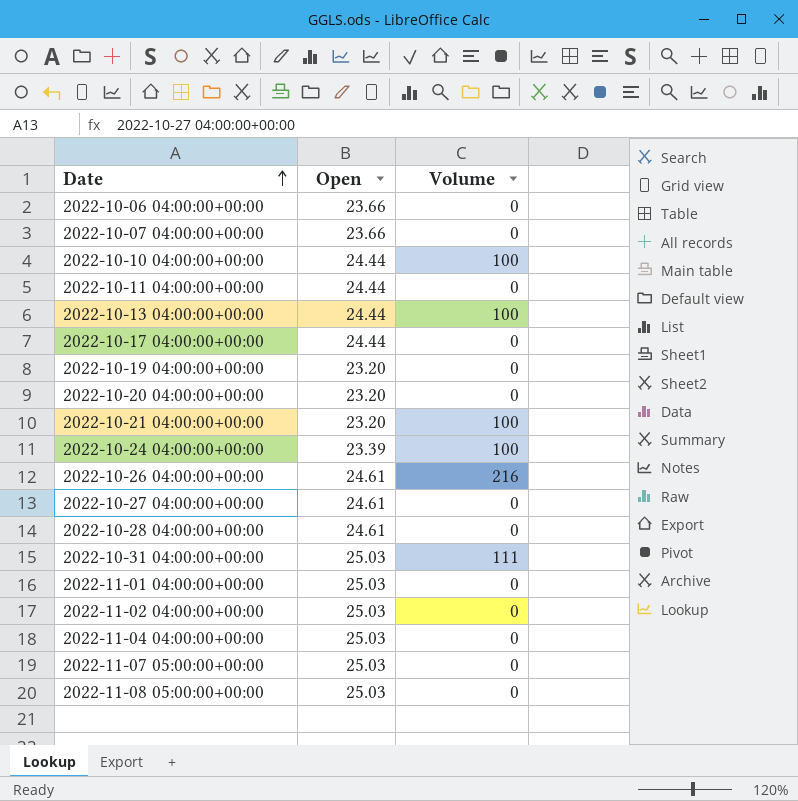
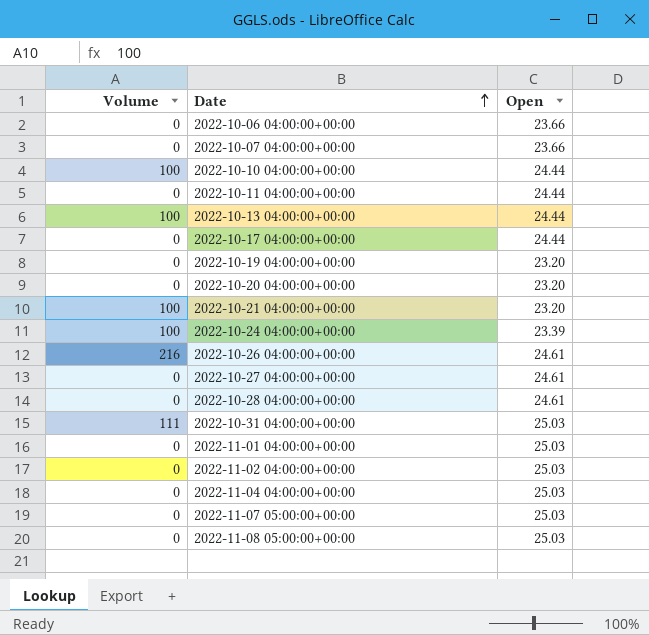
column Volume | position: 3 -> 1

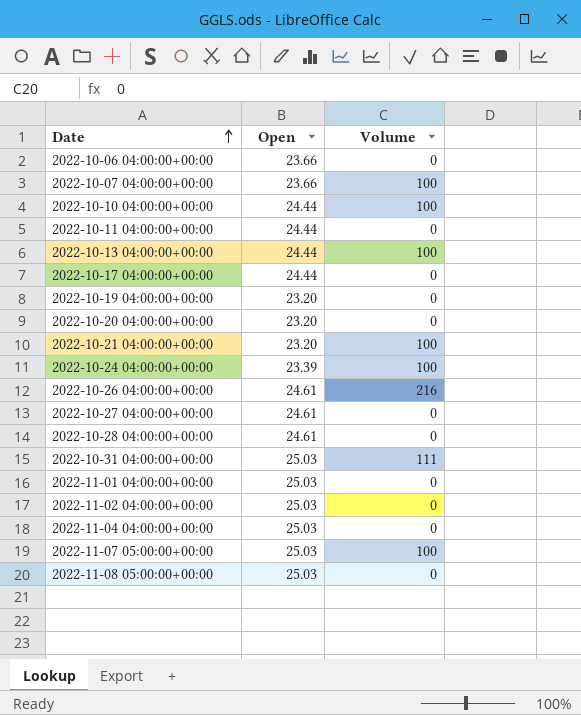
column Volume | position: 1 -> 3
2022-10-07 04:00:00+00:00 | Volume: 0 -> 100
2022-11-07 05:00:00+00:00 | Volume: 0 -> 100

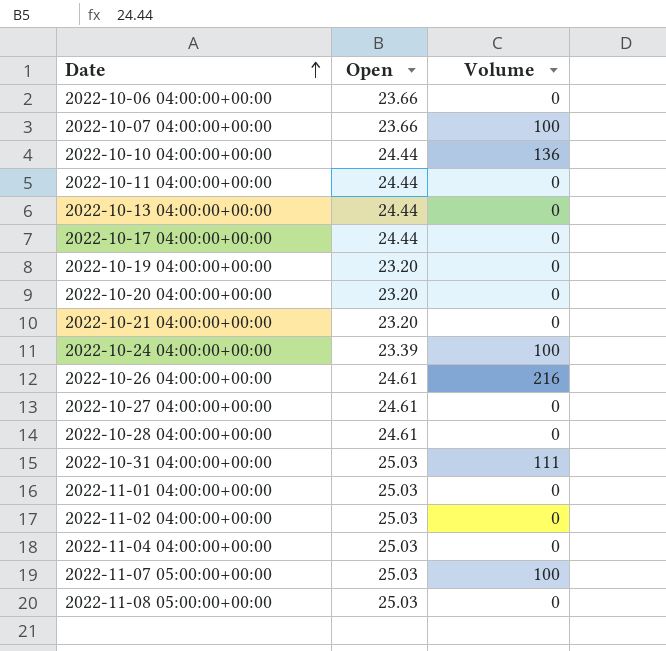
2022-10-10 04:00:00+00:00 | Volume: 100 -> 136
2022-10-13 04:00:00+00:00 | Volume: 100 -> 0
2022-10-21 04:00:00+00:00 | Volume: 100 -> 0

